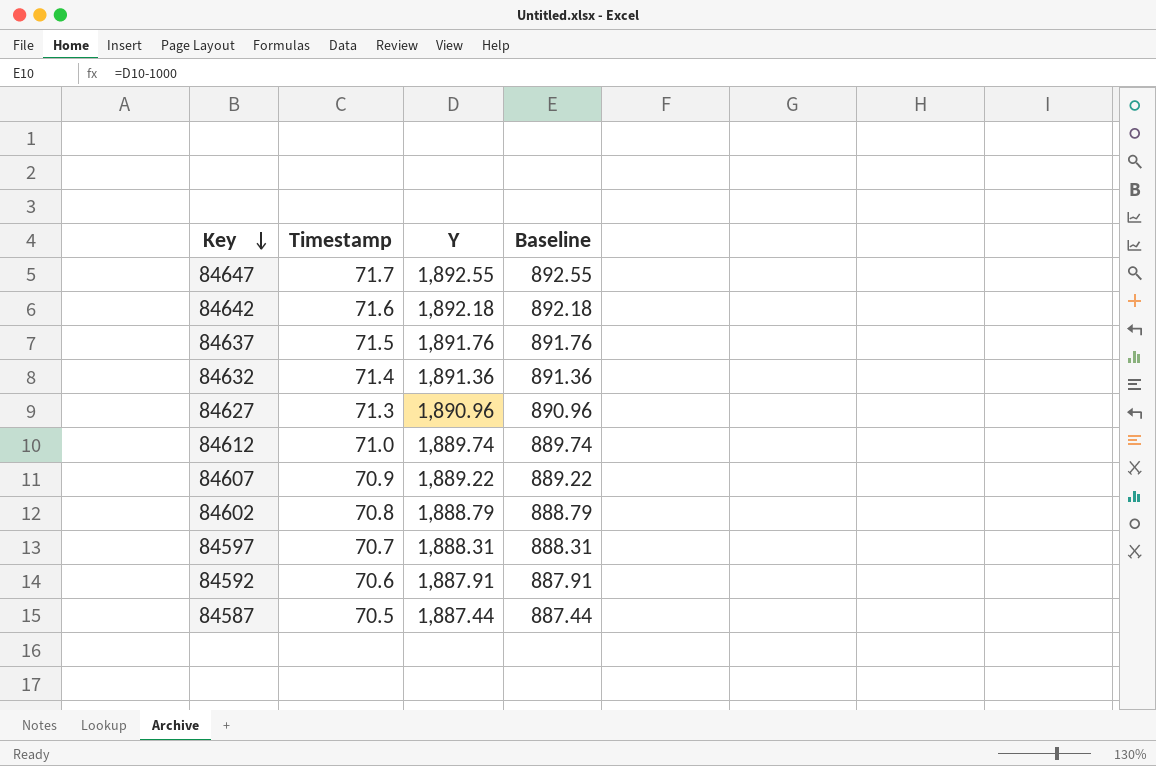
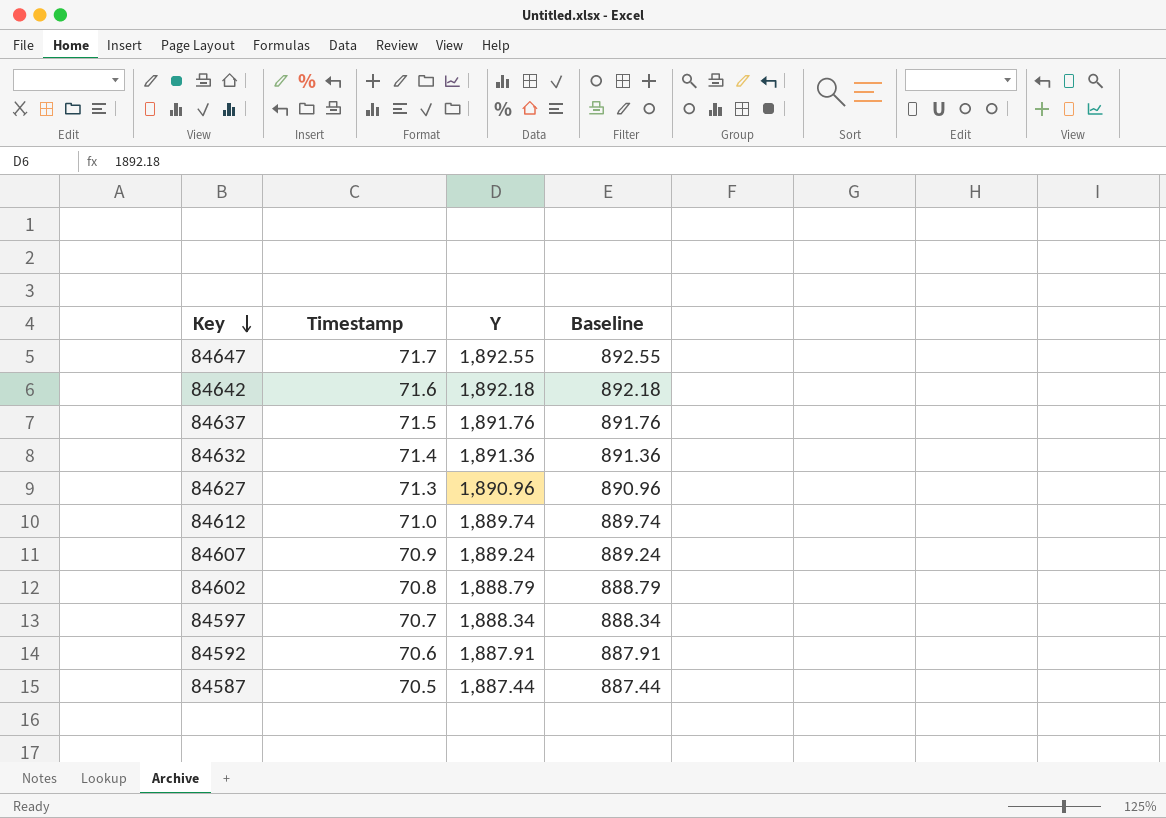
84607 | Y: 1,889.22 -> 1,889.24
84607 | Baseline: 889.22 -> 889.24
84597 | Y: 1,888.31 -> 1,888.34
84597 | Baseline: 888.31 -> 888.34

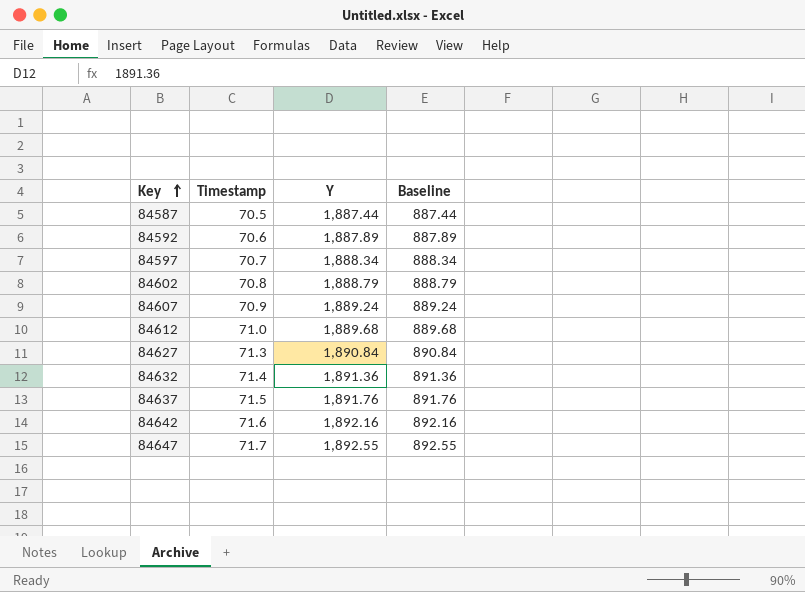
row order: Key descending -> Key ascending
84592 | Y: 1,887.91 -> 1,887.89
84592 | Baseline: 887.91 -> 887.89
84612 | Y: 1,889.74 -> 1,889.68
84612 | Baseline: 889.74 -> 889.68
84627 | Y: 1,890.96 -> 1,890.84
84627 | Baseline: 890.96 -> 890.84
84642 | Y: 1,892.18 -> 1,892.16
84642 | Baseline: 892.18 -> 892.16

